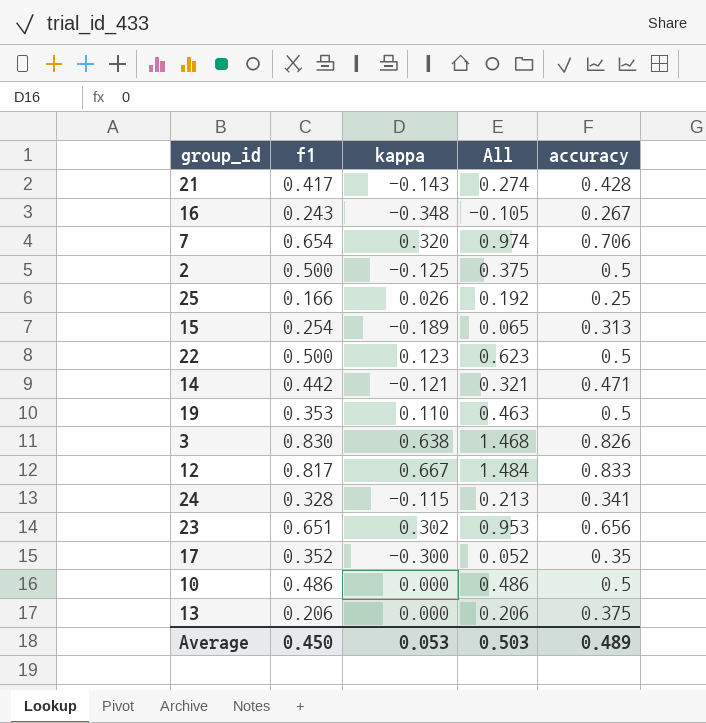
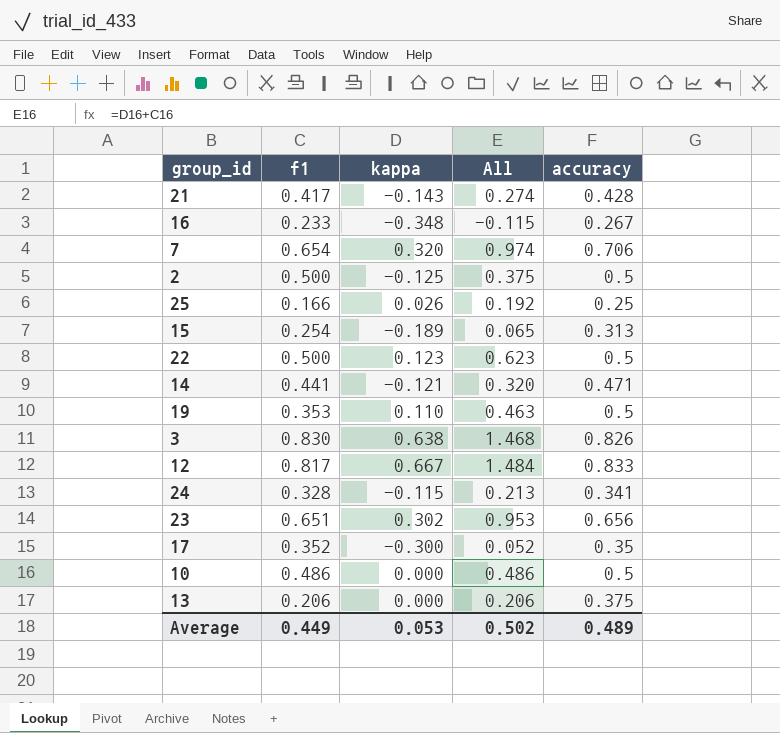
16 | f1: 0.243 -> 0.233
16 | All: -0.105 -> -0.115
14 | f1: 0.442 -> 0.441
14 | All: 0.321 -> 0.320
Average | f1: 0.450 -> 0.449
Average | All: 0.503 -> 0.502

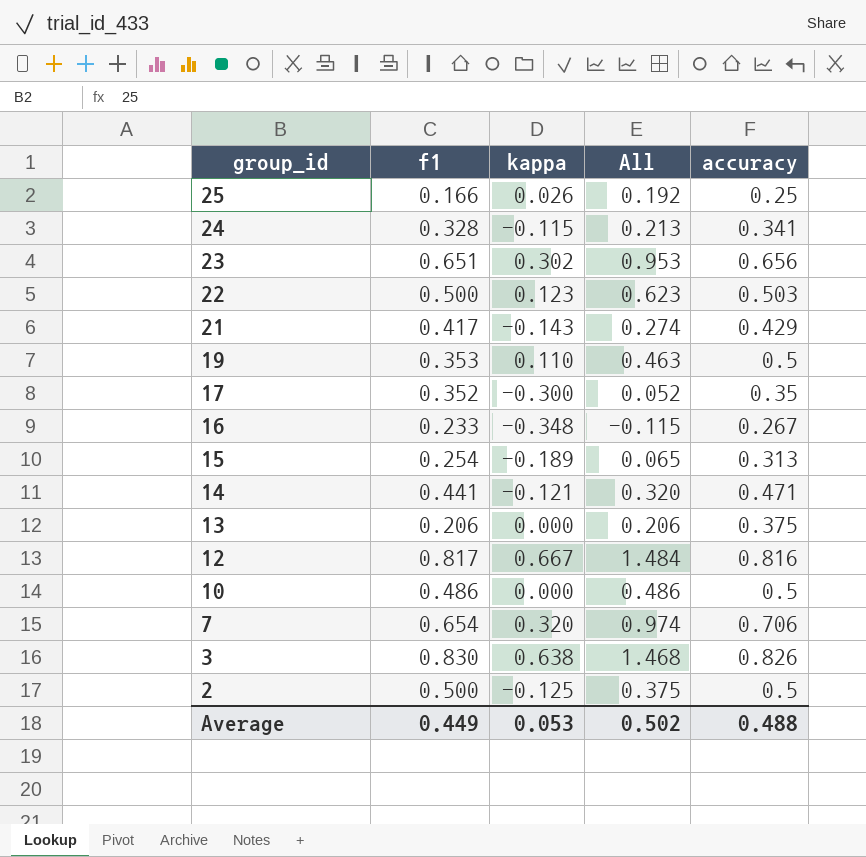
row order: none -> group_id descending
22 | accuracy: 0.5 -> 0.503
21 | accuracy: 0.428 -> 0.429
12 | accuracy: 0.833 -> 0.816
Average | accuracy: 0.489 -> 0.488

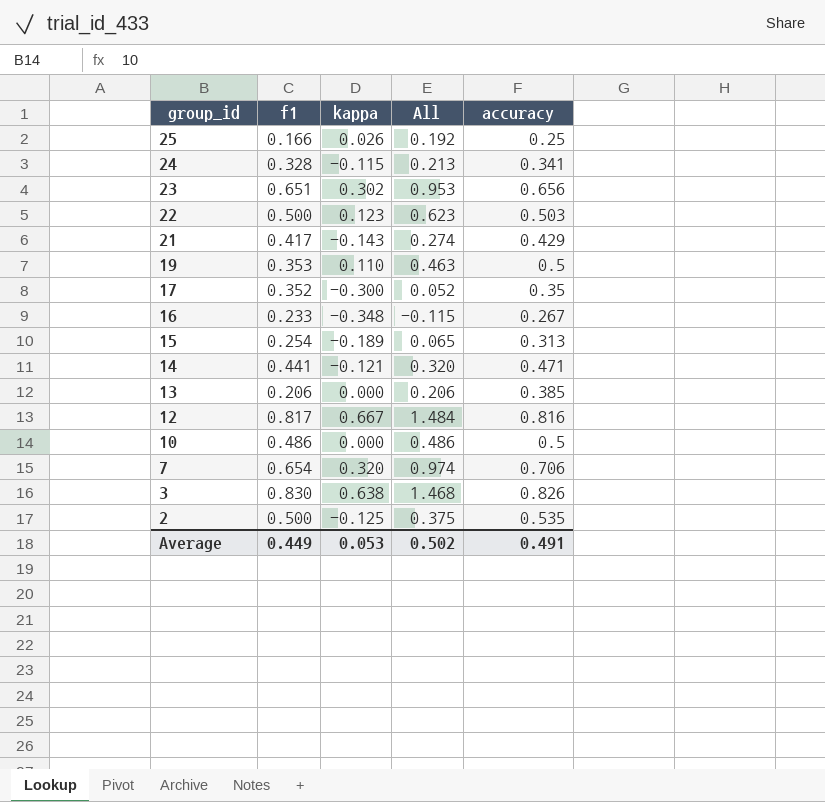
13 | accuracy: 0.375 -> 0.385
2 | accuracy: 0.5 -> 0.535
Average | accuracy: 0.488 -> 0.491

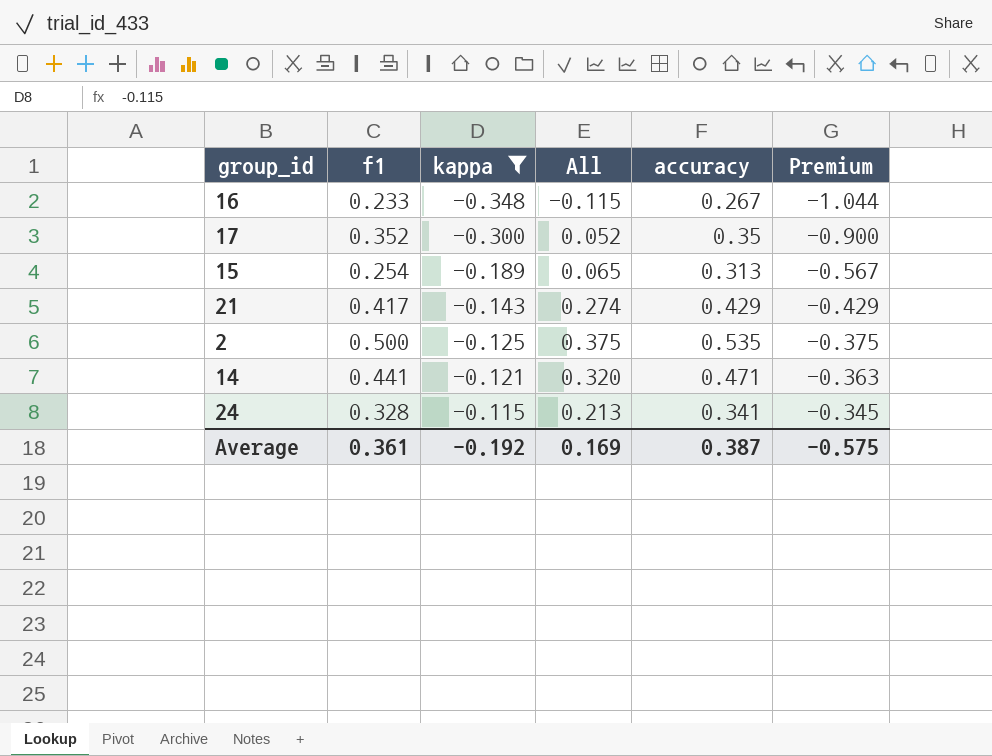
filter: none -> kappa <= -0.115
row order: group_id descending -> kappa ascending
column Premium | formula: none -> [kappa] * 3
Average | f1: 0.449 -> 0.361
Average | kappa: 0.053 -> -0.192
Average | All: 0.502 -> 0.169
Average | accuracy: 0.491 -> 0.387

